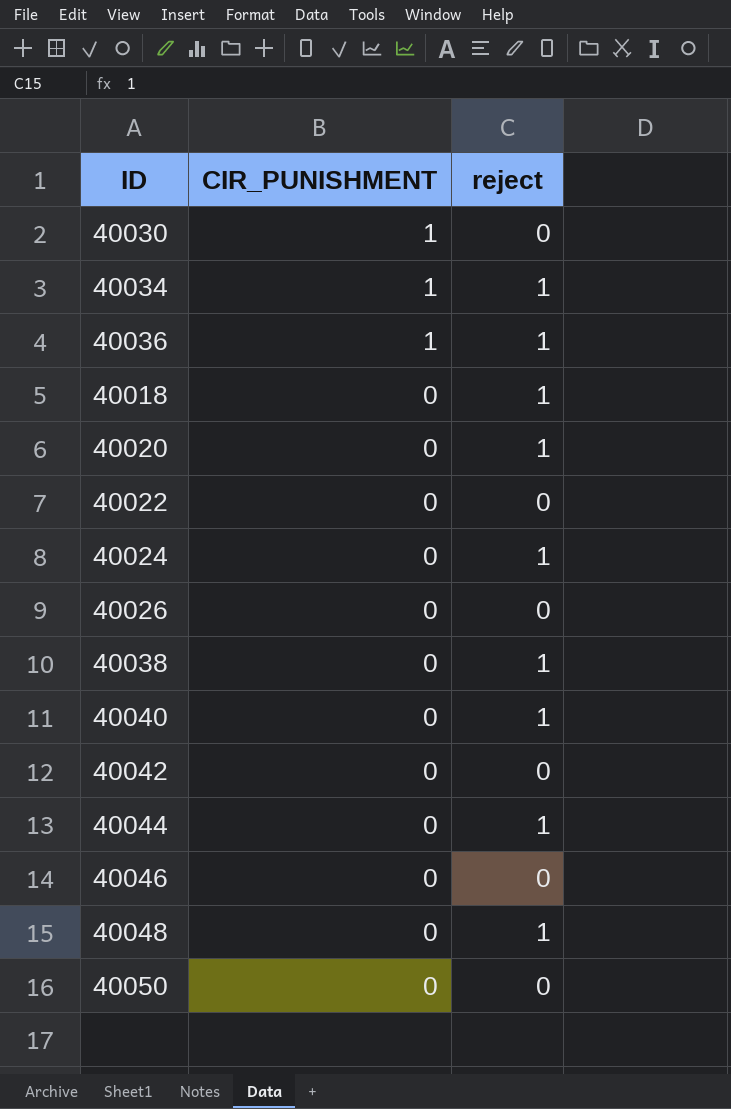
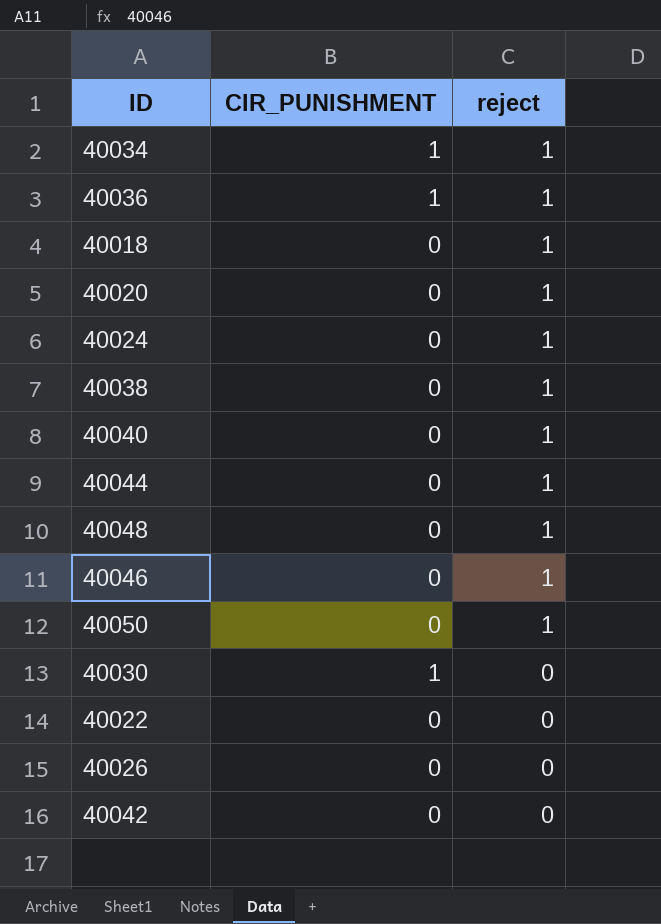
row order: CIR_PUNISHMENT descending -> reject descending
40046 | reject: 0 -> 1
40050 | reject: 0 -> 1

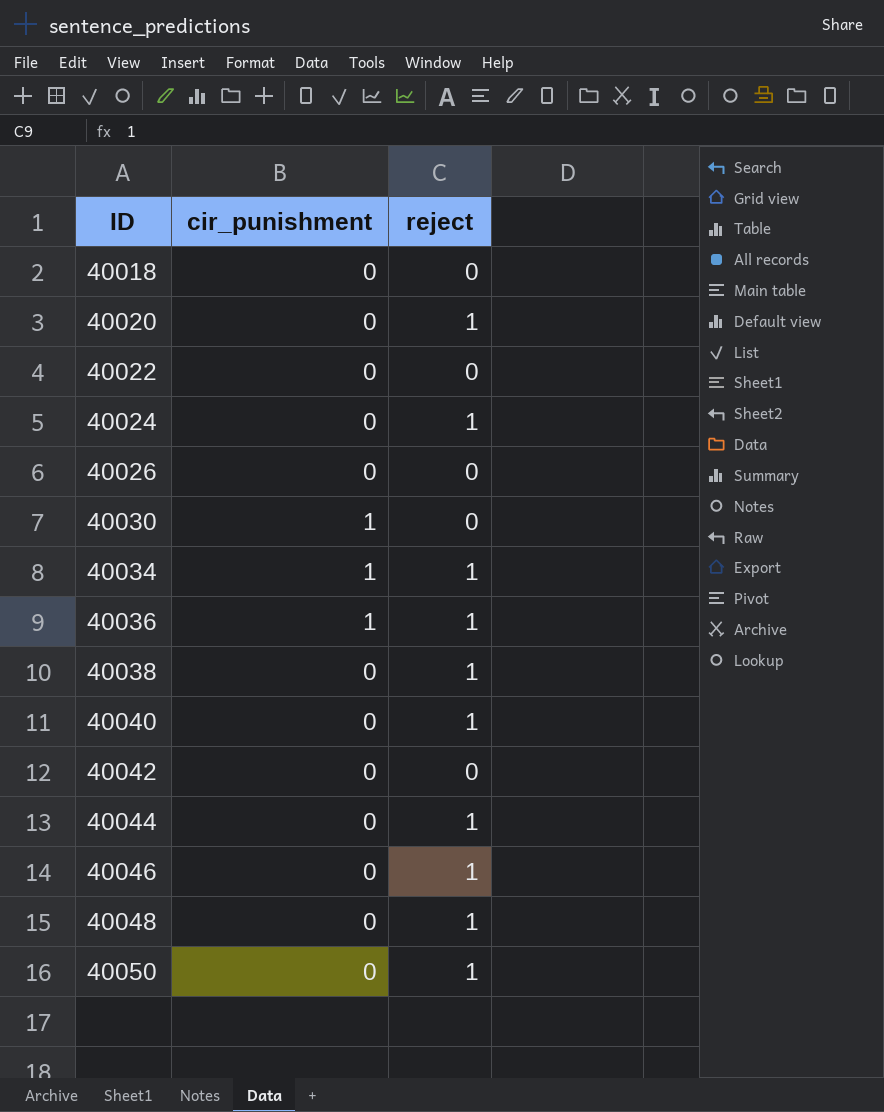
row order: reject descending -> ID ascending
column name: CIR_PUNISHMENT -> cir_punishment
40018 | reject: 1 -> 0

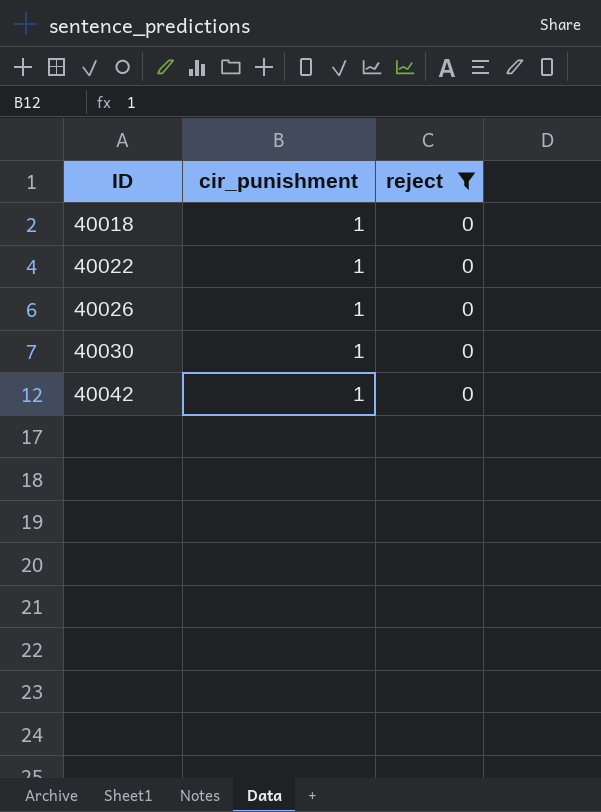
filter: none -> reject = 0
40018 | cir_punishment: 0 -> 1
40022 | cir_punishment: 0 -> 1
40026 | cir_punishment: 0 -> 1
40042 | cir_punishment: 0 -> 1

